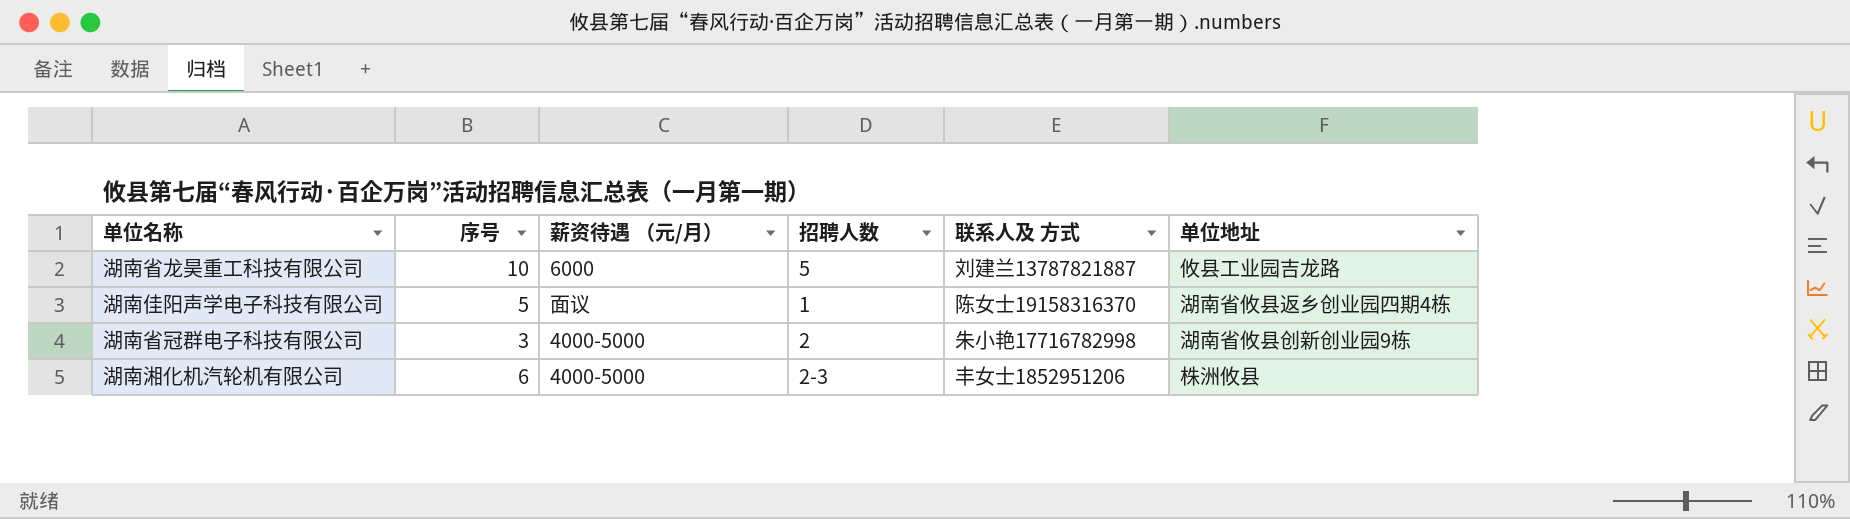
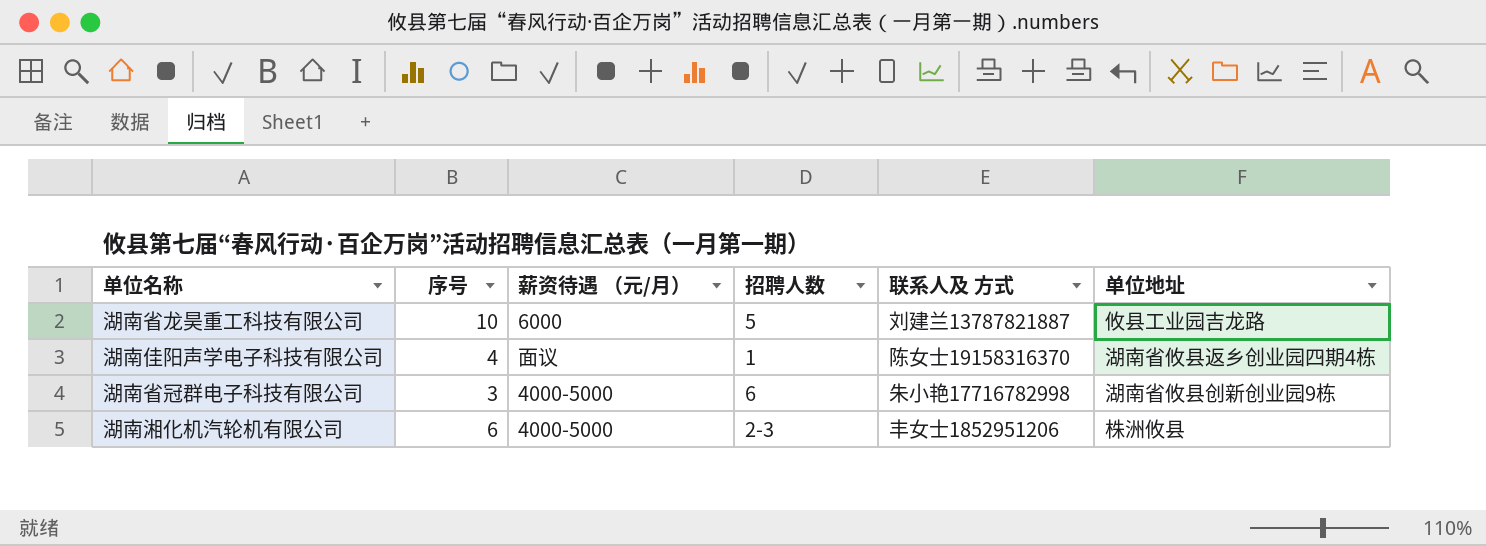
湖南佳阳声学电子科技有限公司 | 序号: 5 -> 4
湖南省冠群电子科技有限公司 | 招聘人数: 2 -> 6

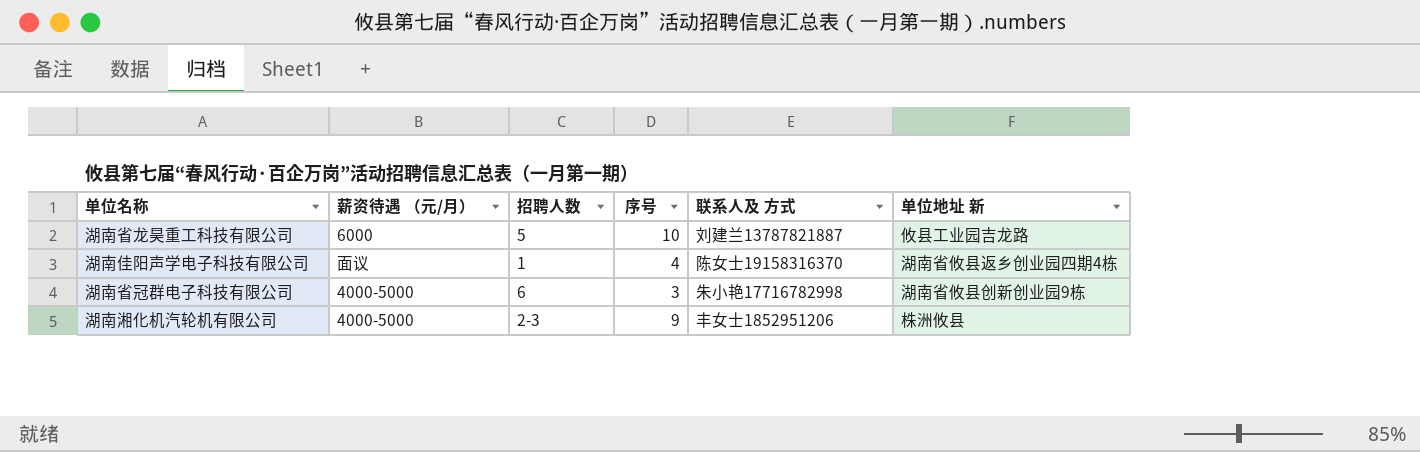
column 序号 | position: 2 -> 4
column name: 单位地址 -> 单位地址 新
湖南湘化机汽轮机有限公司 | 序号: 6 -> 9

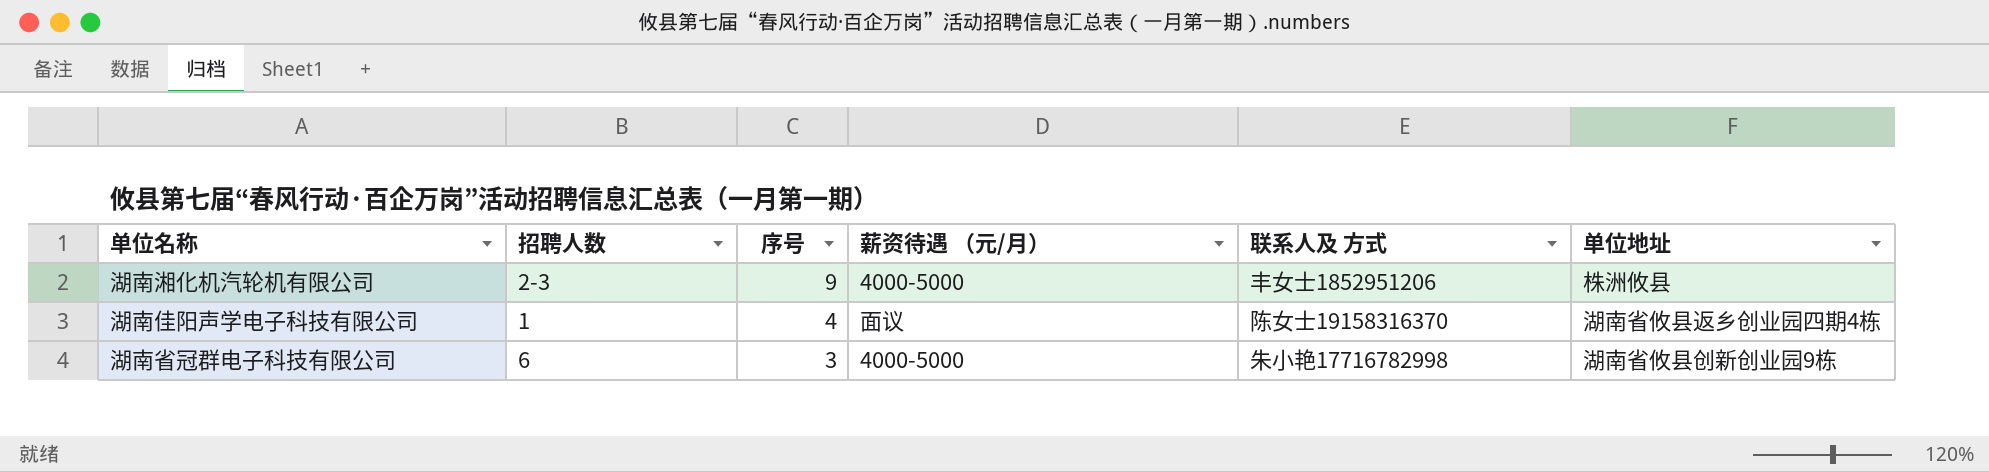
row order: none -> 序号 descending
column 薪资待遇 （元/月） | position: 2 -> 4
column name: 单位地址 新 -> 单位地址
row 湖南省龙昊重工科技有限公司: 6000 | 5 | 10 | 刘建兰13787821887 | 攸县工业园吉龙路 -> none

